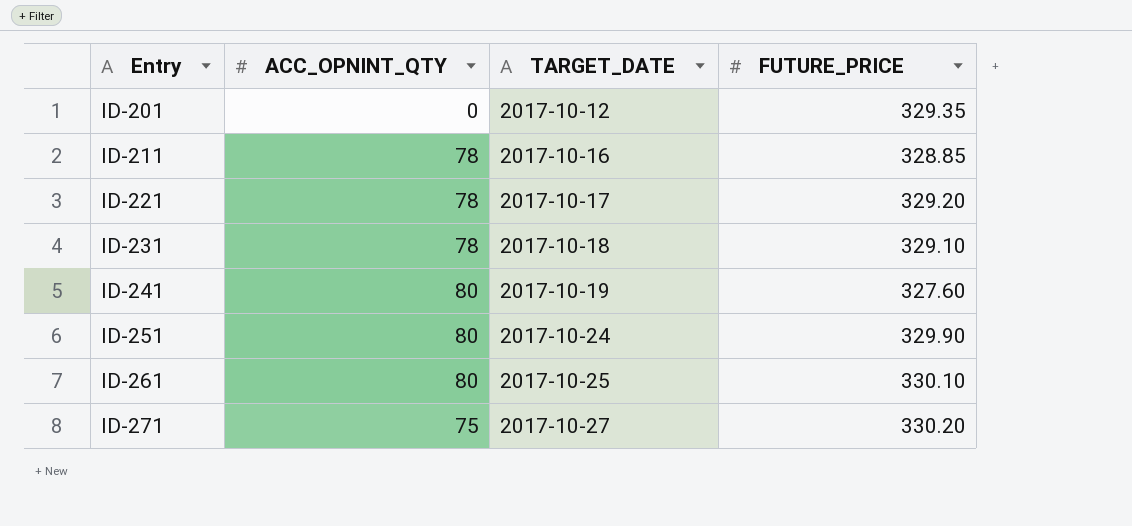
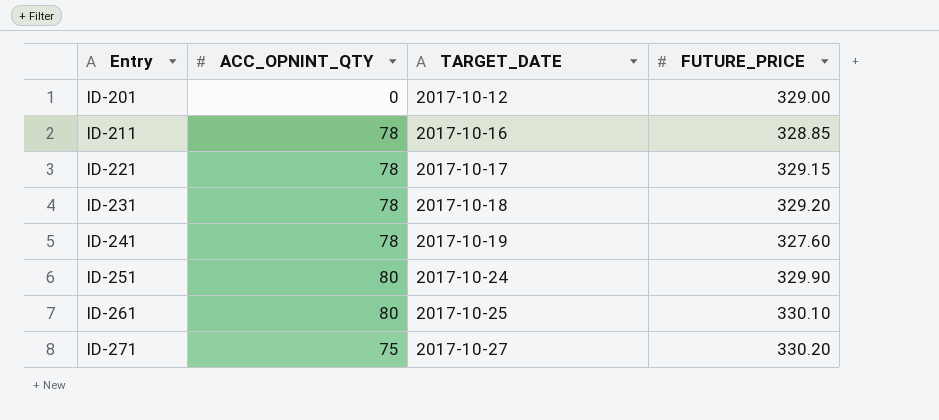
ID-201 | FUTURE_PRICE: 329.35 -> 329.00
ID-221 | FUTURE_PRICE: 329.20 -> 329.15
ID-231 | FUTURE_PRICE: 329.10 -> 329.20
ID-241 | ACC_OPNINT_QTY: 80 -> 78

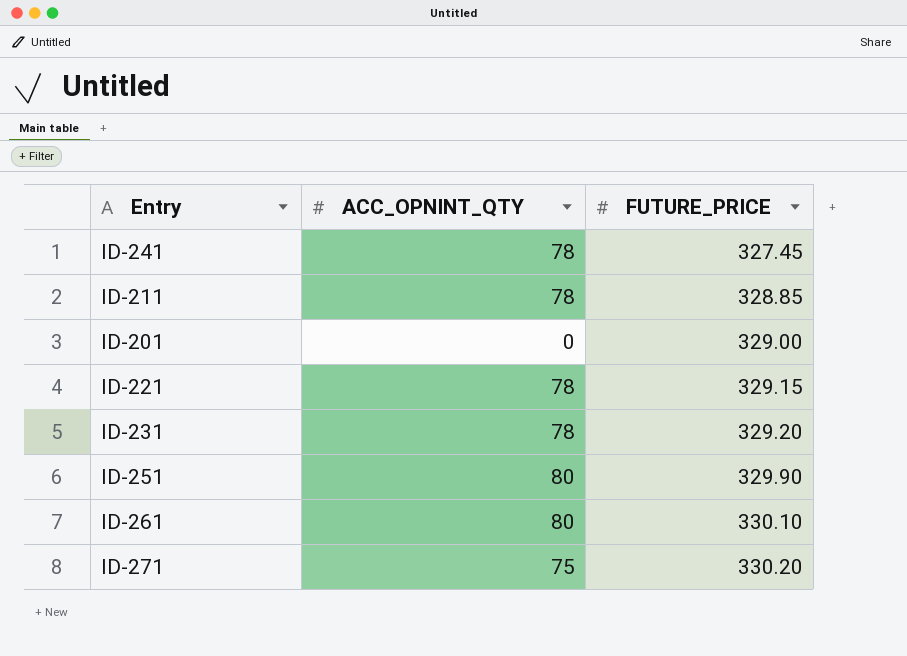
row order: Entry ascending -> FUTURE_PRICE ascending
column TARGET_DATE | position: 3 -> none
ID-241 | FUTURE_PRICE: 327.60 -> 327.45

